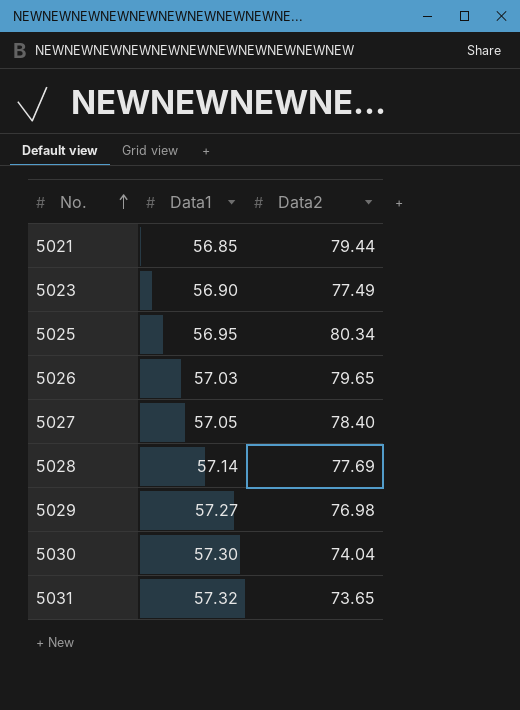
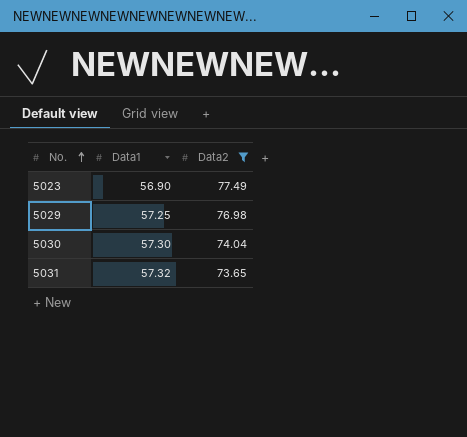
filter: none -> Data2 <= 77.49
5029 | Data1: 57.27 -> 57.25

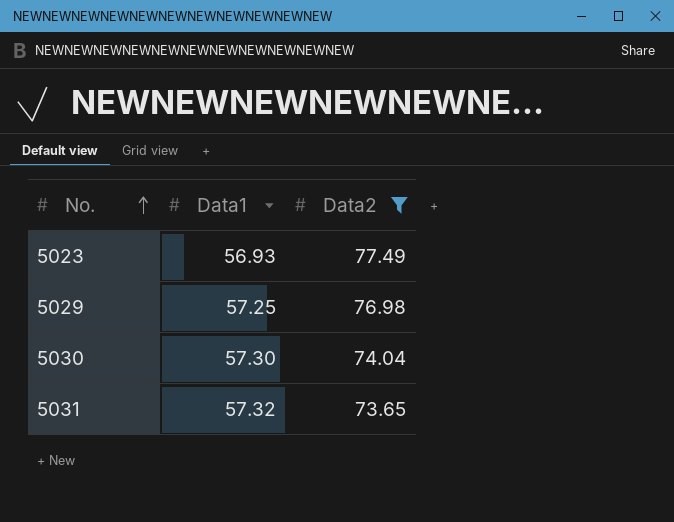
5023 | Data1: 56.90 -> 56.93

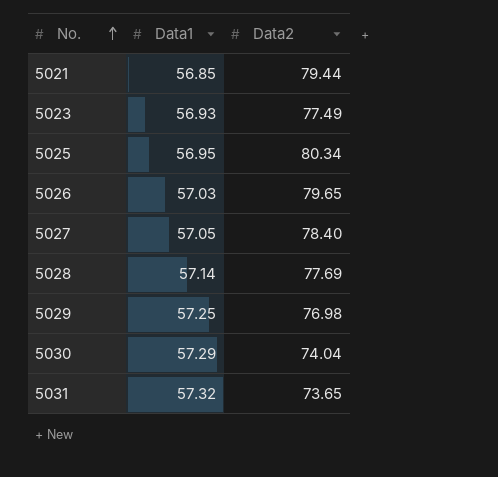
filter: Data2 <= 77.49 -> none
5030 | Data1: 57.30 -> 57.29

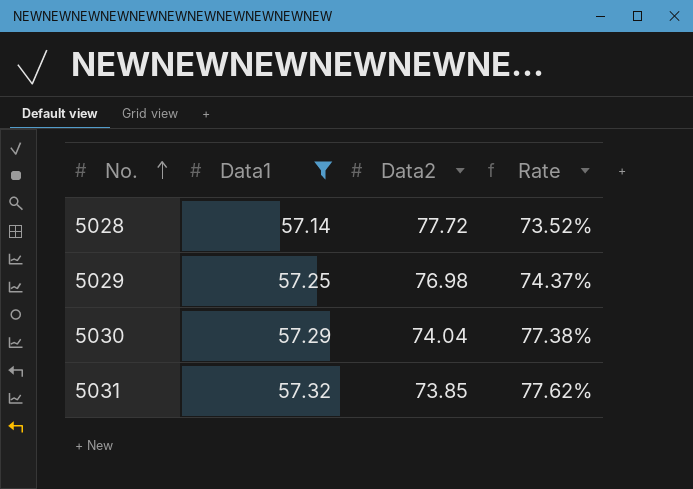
filter: none -> Data1 >= 57.14
column Rate | formula: none -> [Data1] / [Data2]
5028 | Data2: 77.69 -> 77.72
5031 | Data2: 73.65 -> 73.85

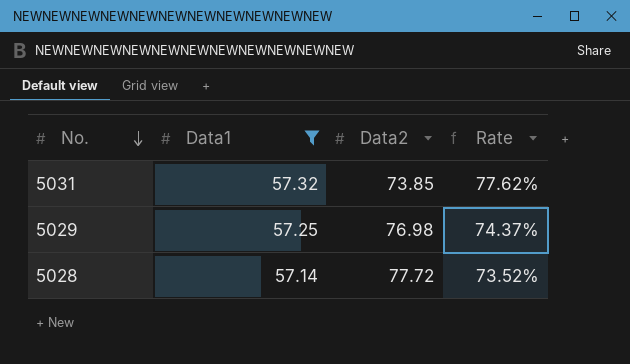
row order: No. ascending -> No. descending
row 5030: 57.29 | 74.04 | 77.38% -> none

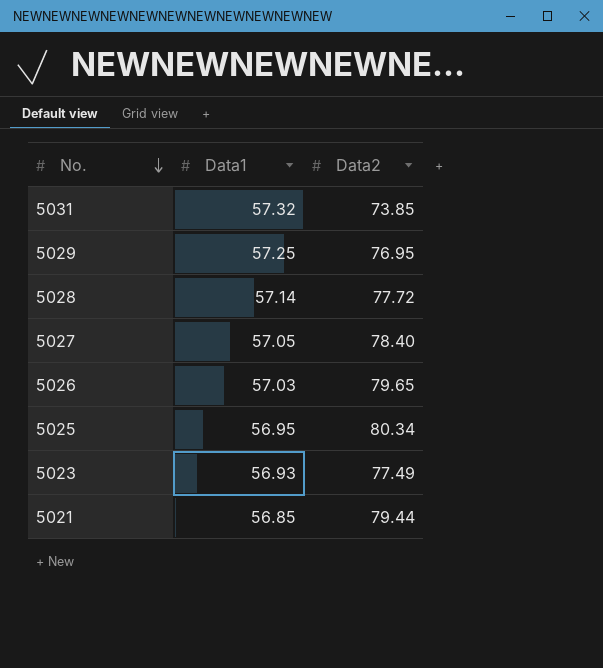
filter: Data1 >= 57.14 -> none
column Rate | formula: [Data1] / [Data2] -> none
5029 | Data2: 76.98 -> 76.95

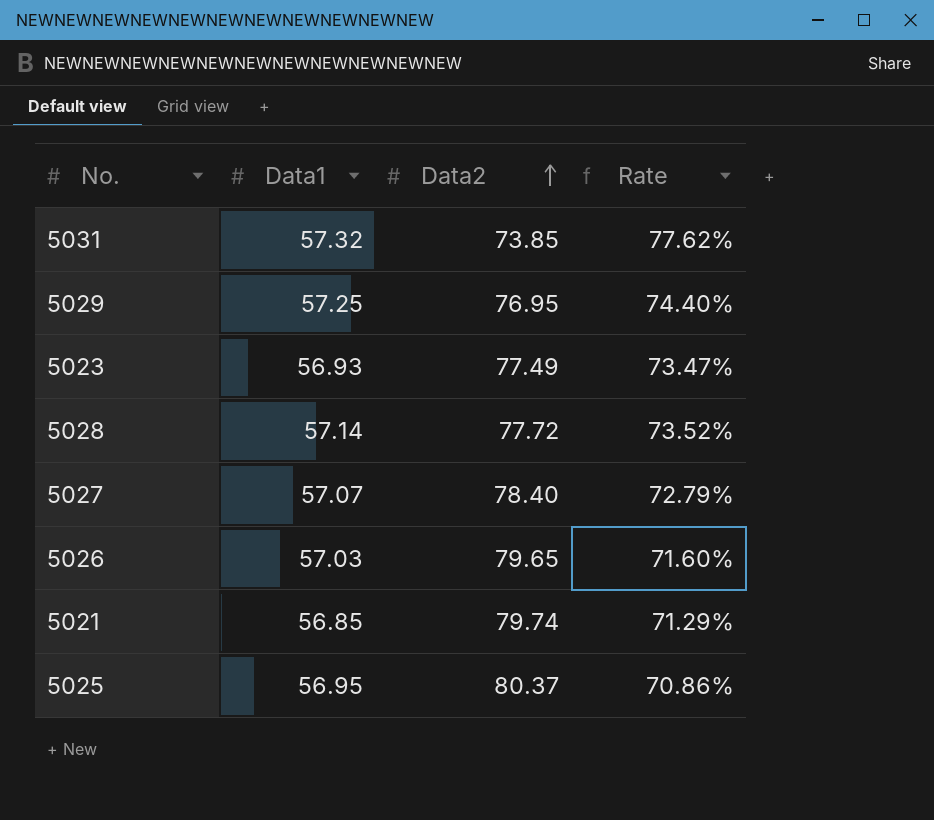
row order: No. descending -> Data2 ascending
column Rate | formula: none -> [Data1] / [Data2]
5027 | Data1: 57.05 -> 57.07
5021 | Data2: 79.44 -> 79.74
5025 | Data2: 80.34 -> 80.37

